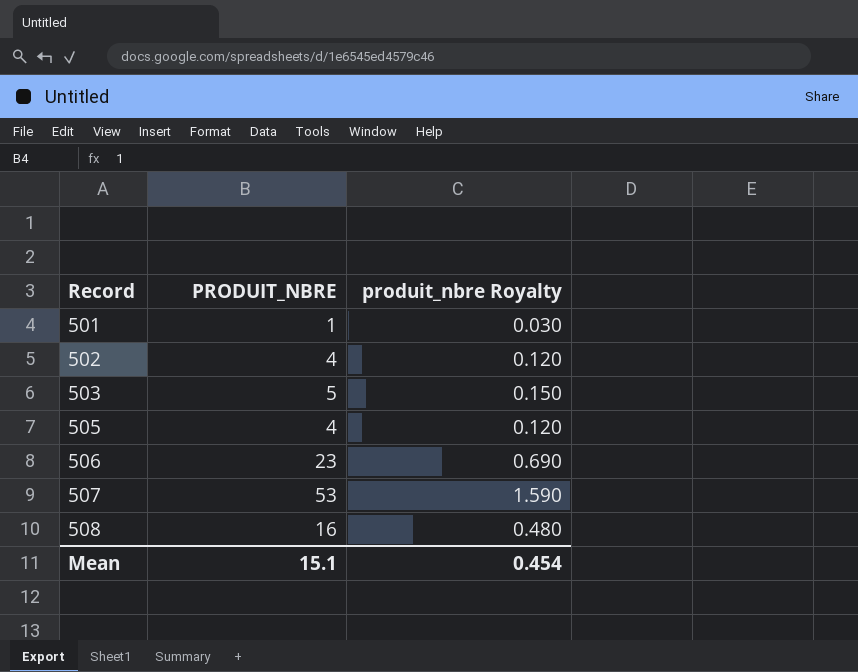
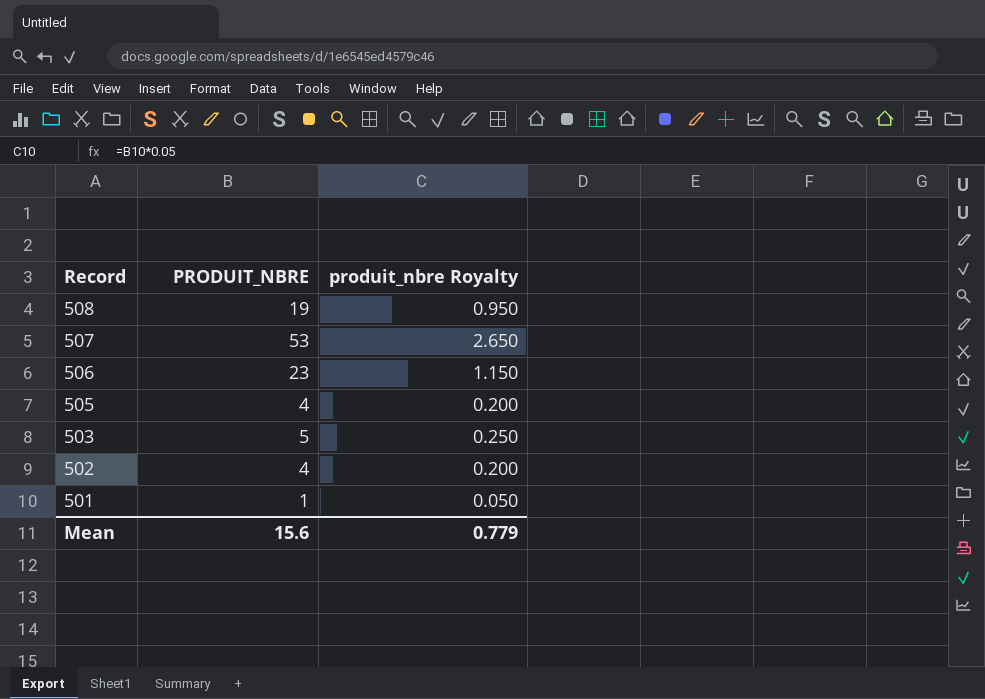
row order: Record ascending -> Record descending
column produit_nbre Royalty | formula: [PRODUIT_NBRE] * 0.03 -> [PRODUIT_NBRE] * 0.05
508 | PRODUIT_NBRE: 16 -> 19
Mean | PRODUIT_NBRE: 15.1 -> 15.6
Mean | produit_nbre Royalty: 0.454 -> 0.779

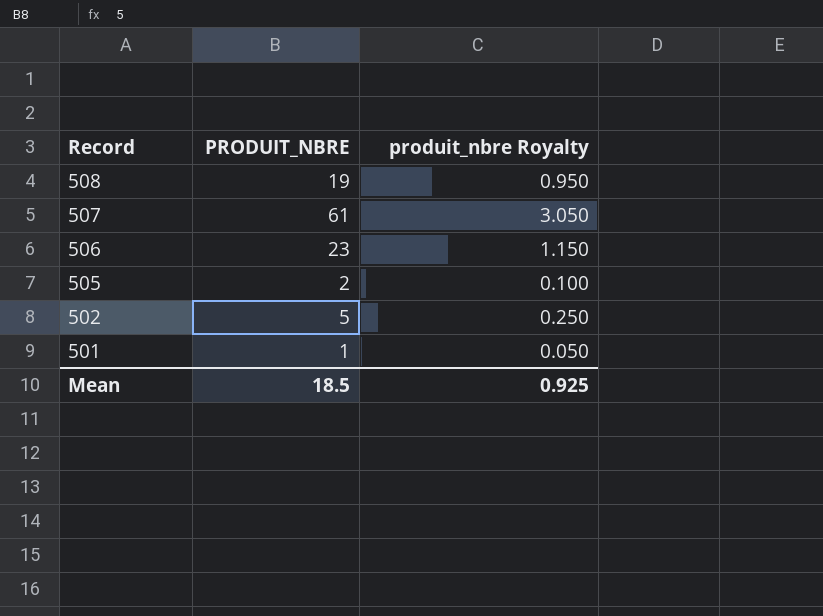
row 503: 5 | 0.250 -> none
507 | PRODUIT_NBRE: 53 -> 61
507 | produit_nbre Royalty: 2.650 -> 3.050
505 | PRODUIT_NBRE: 4 -> 2
505 | produit_nbre Royalty: 0.200 -> 0.100
502 | PRODUIT_NBRE: 4 -> 5
502 | produit_nbre Royalty: 0.200 -> 0.250
Mean | PRODUIT_NBRE: 15.6 -> 18.5
Mean | produit_nbre Royalty: 0.779 -> 0.925

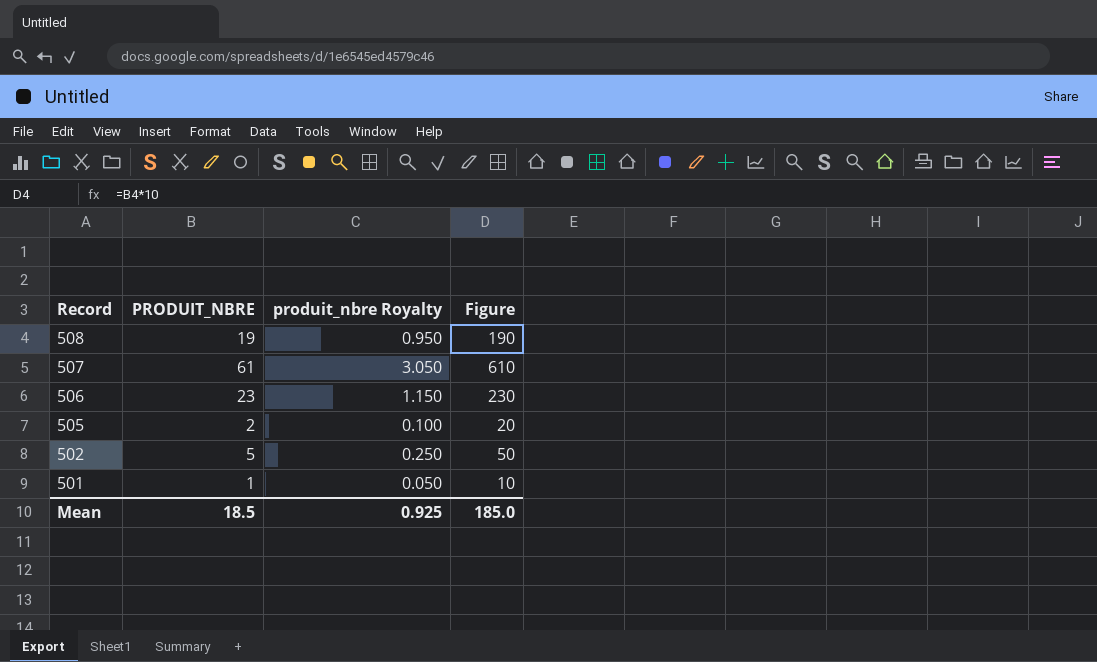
column Figure | formula: none -> [PRODUIT_NBRE] * 10

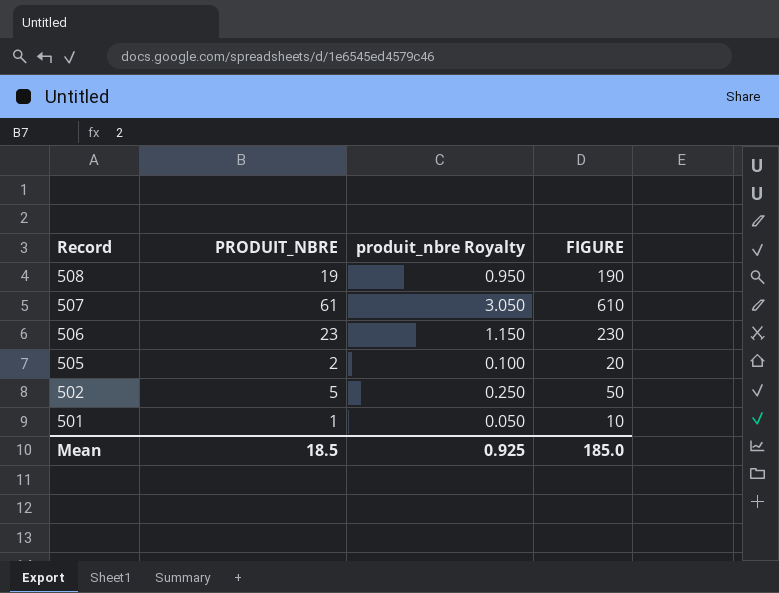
column name: Figure -> FIGURE

